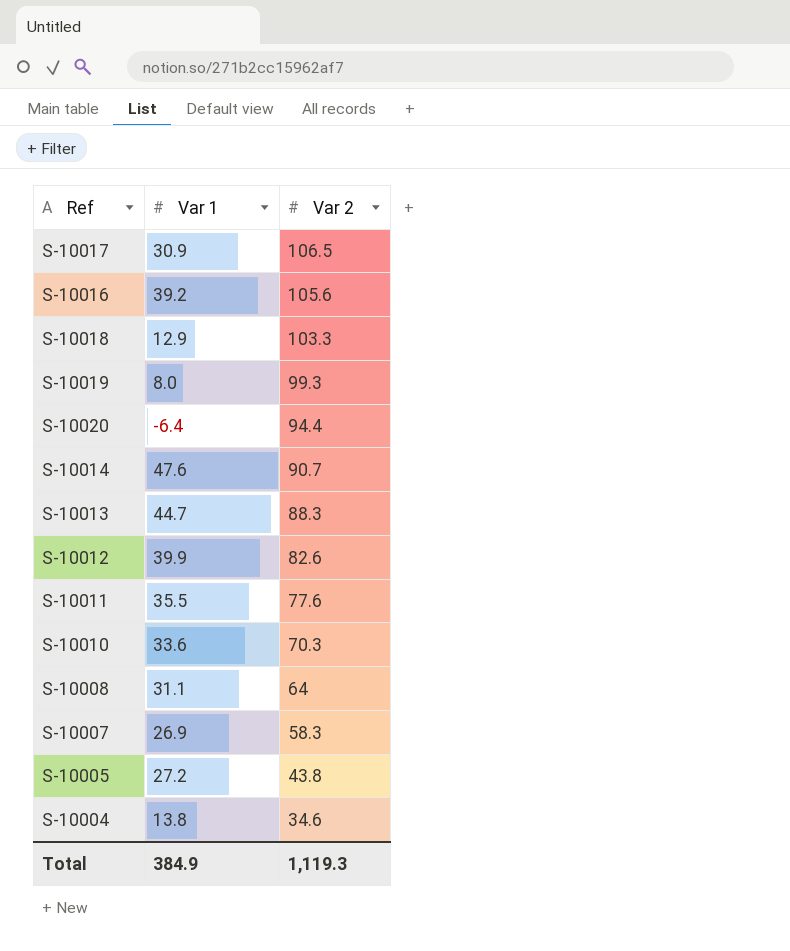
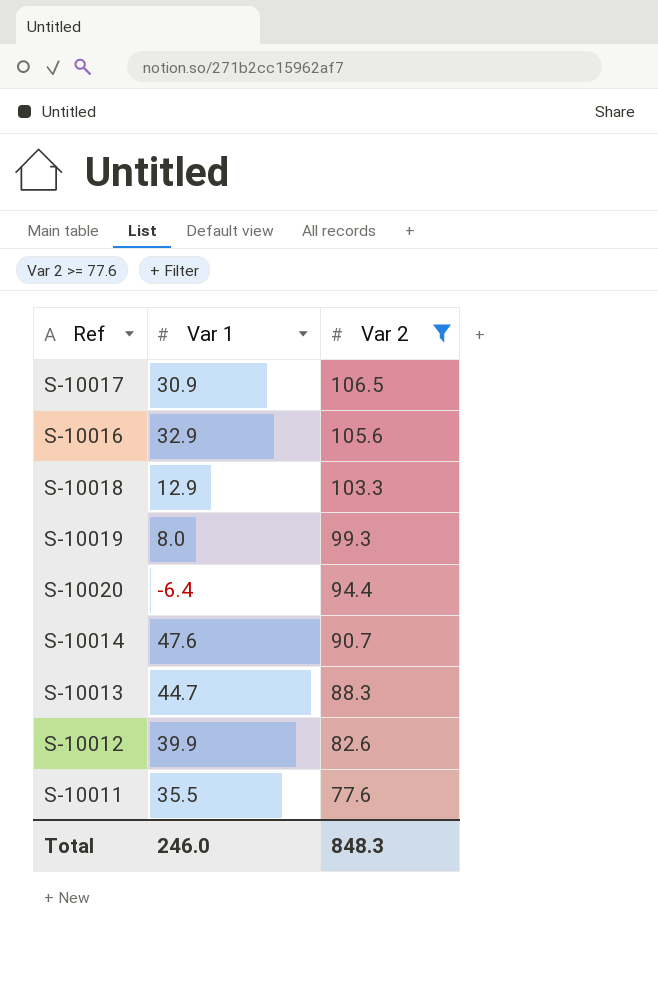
filter: none -> Var 2 >= 77.6
S-10016 | Var 1: 39.2 -> 32.9
Total | Var 1: 384.9 -> 246.0
Total | Var 2: 1,119.3 -> 848.3

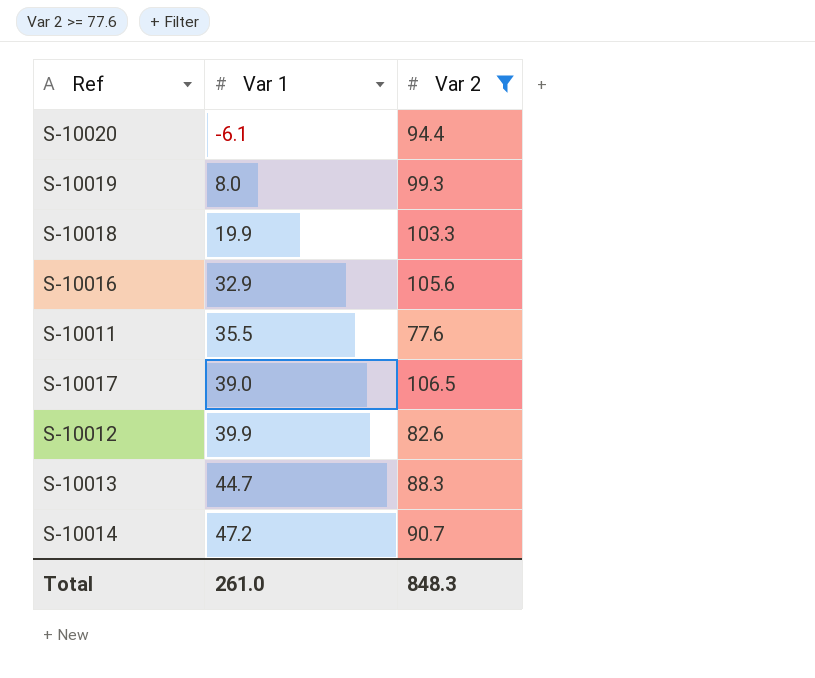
row order: Var 2 descending -> Var 1 ascending
S-10020 | Var 1: -6.4 -> -6.1
S-10018 | Var 1: 12.9 -> 19.9
S-10017 | Var 1: 30.9 -> 39.0
S-10014 | Var 1: 47.6 -> 47.2
Total | Var 1: 246.0 -> 261.0

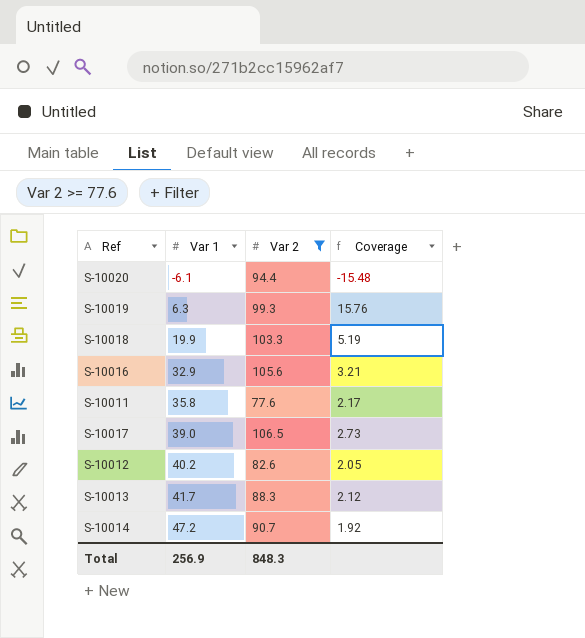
column Coverage | formula: none -> [Var 2] / [Var 1]
S-10019 | Var 1: 8.0 -> 6.3
S-10011 | Var 1: 35.5 -> 35.8
S-10012 | Var 1: 39.9 -> 40.2
S-10013 | Var 1: 44.7 -> 41.7
Total | Var 1: 261.0 -> 256.9

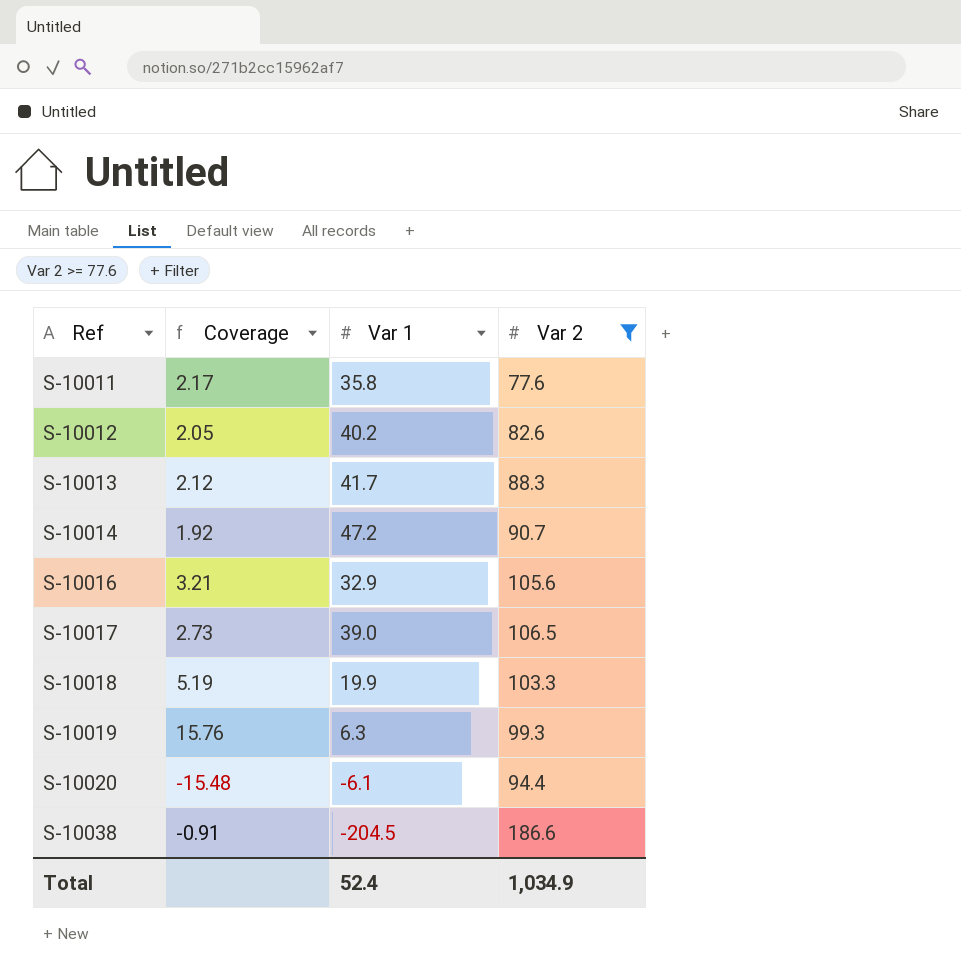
row order: Var 1 ascending -> Ref ascending
column Coverage | position: 4 -> 2
row S-10038: none -> -0.91 | -204.5 | 186.6
Total | Var 1: 256.9 -> 52.4
Total | Var 2: 848.3 -> 1,034.9

